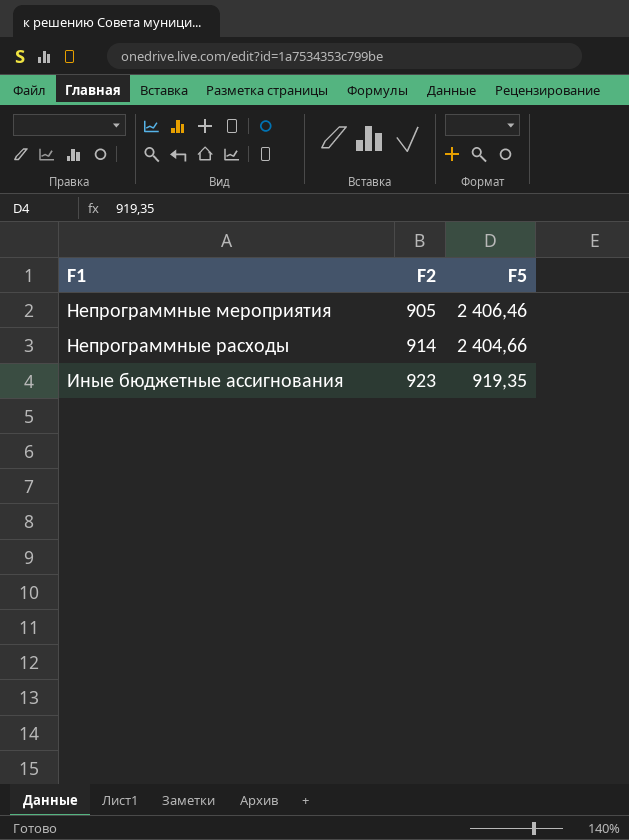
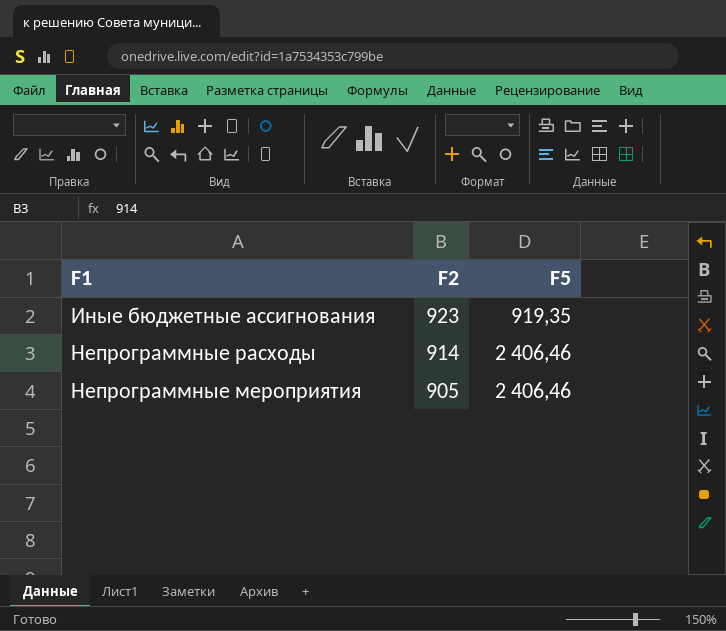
row order: F2 ascending -> F2 descending
Непрограммные расходы | F5: 2 404,66 -> 2 406,46

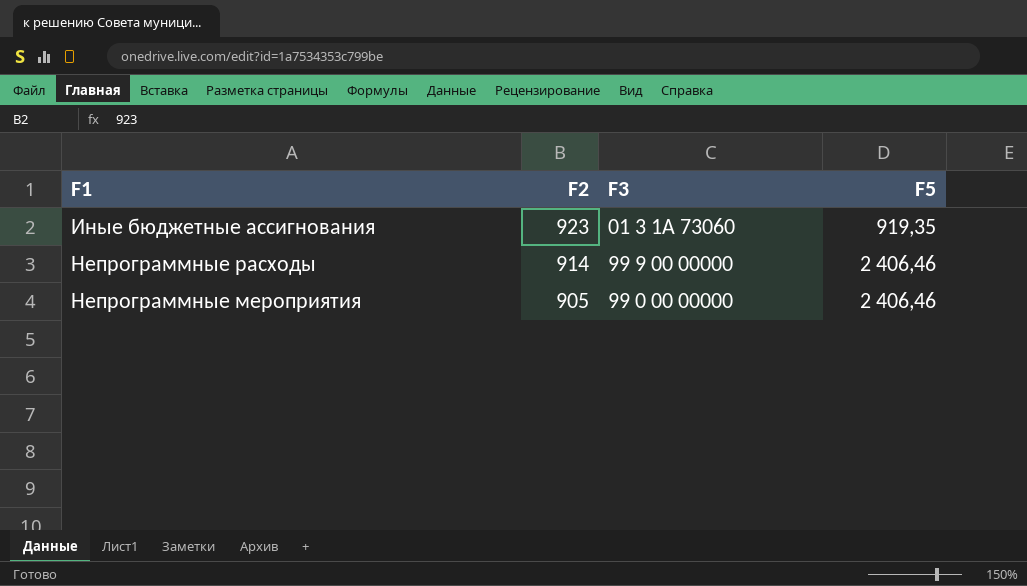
column F3 | position: none -> 3

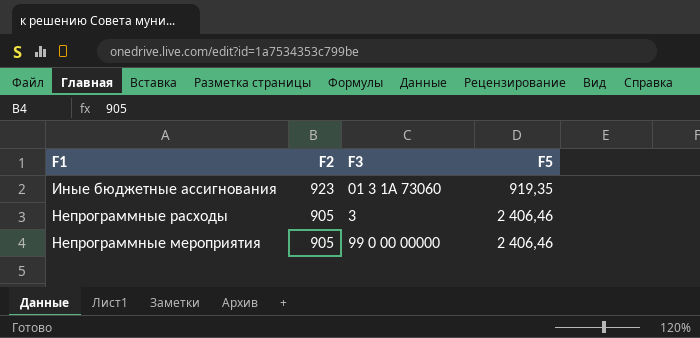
Непрограммные расходы | F2: 914 -> 905
Непрограммные расходы | F3: 99 9 00 00000 -> 3

